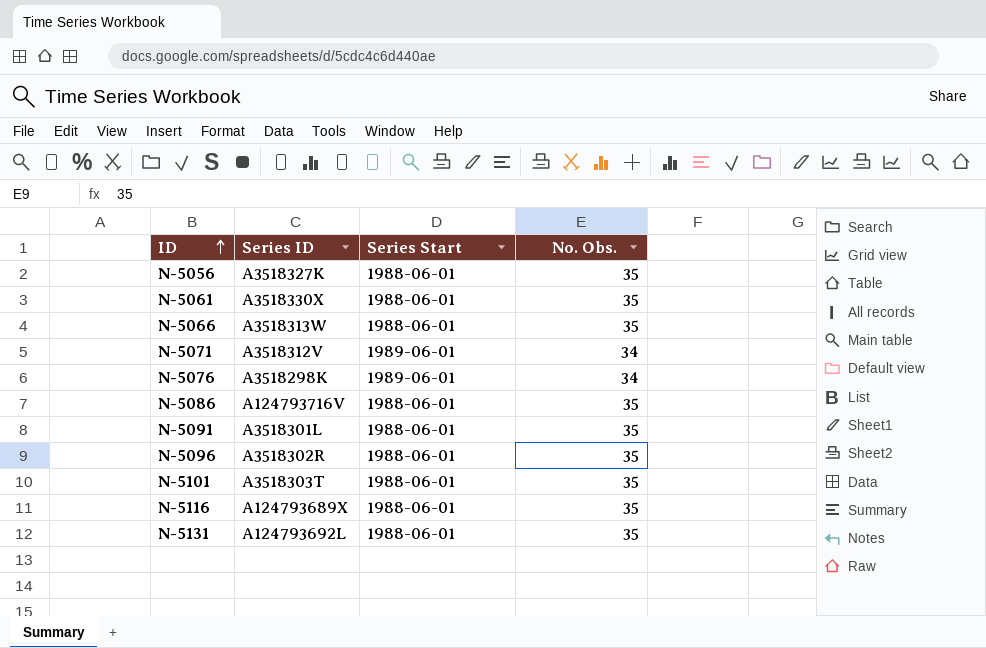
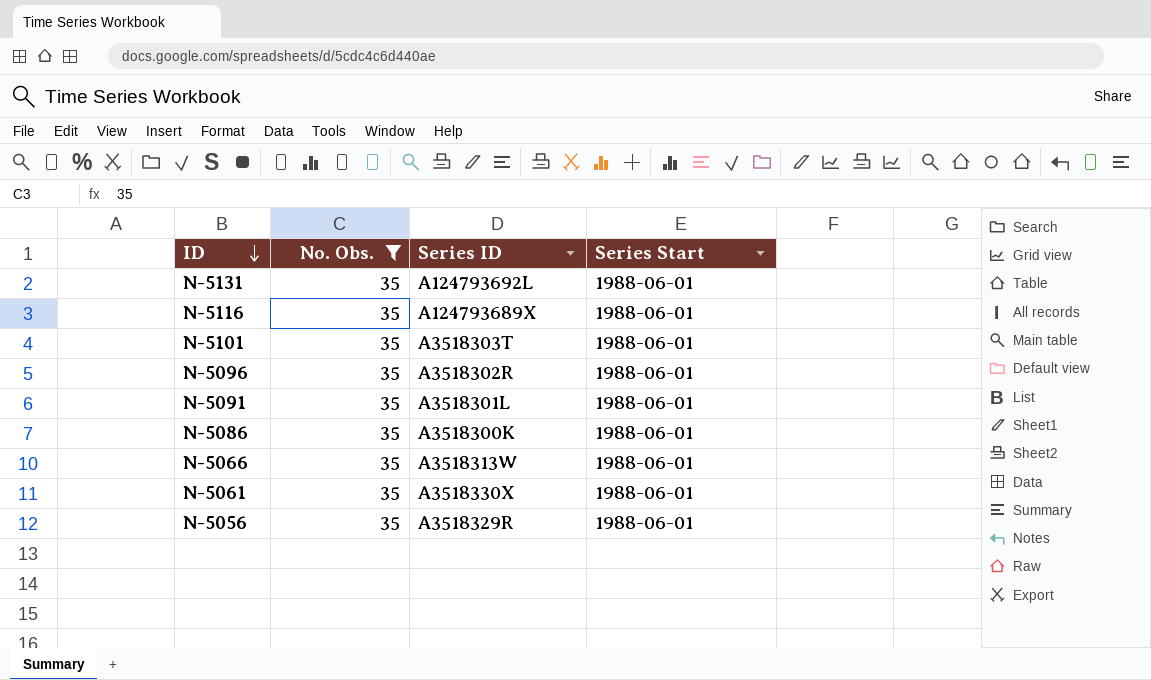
filter: none -> No. Obs. = 35
row order: ID ascending -> ID descending
column No. Obs. | position: 4 -> 2
N-5086 | Series ID: A124793716V -> A3518300K
N-5056 | Series ID: A3518327K -> A3518329R

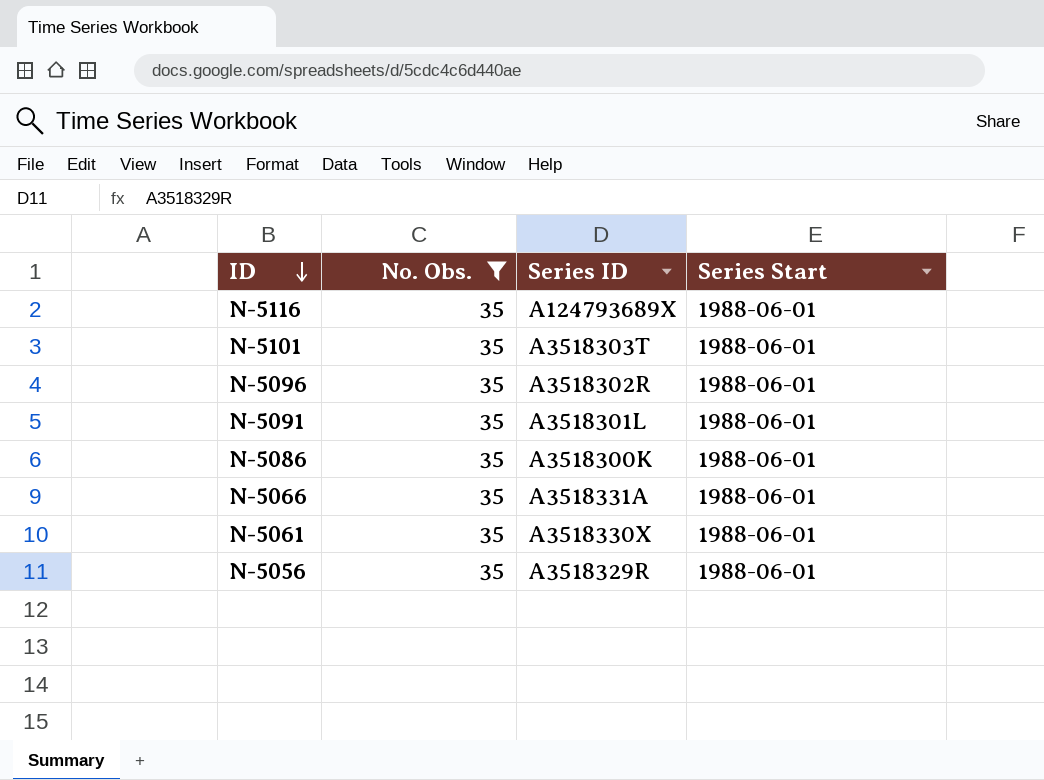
row N-5131: 35 | A124793692L | 1988-06-01 -> none
N-5066 | Series ID: A3518313W -> A3518331A

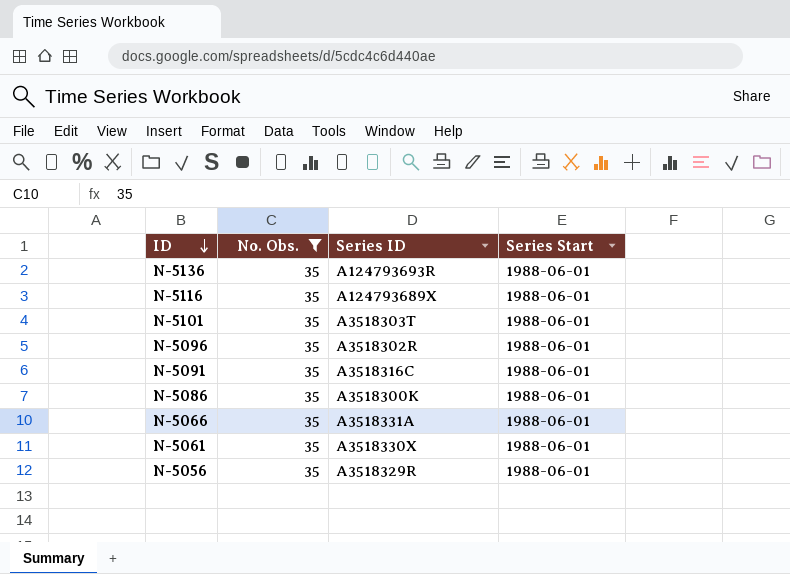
row N-5136: none -> 35 | A124793693R | 1988-06-01
N-5091 | Series ID: A3518301L -> A3518316C

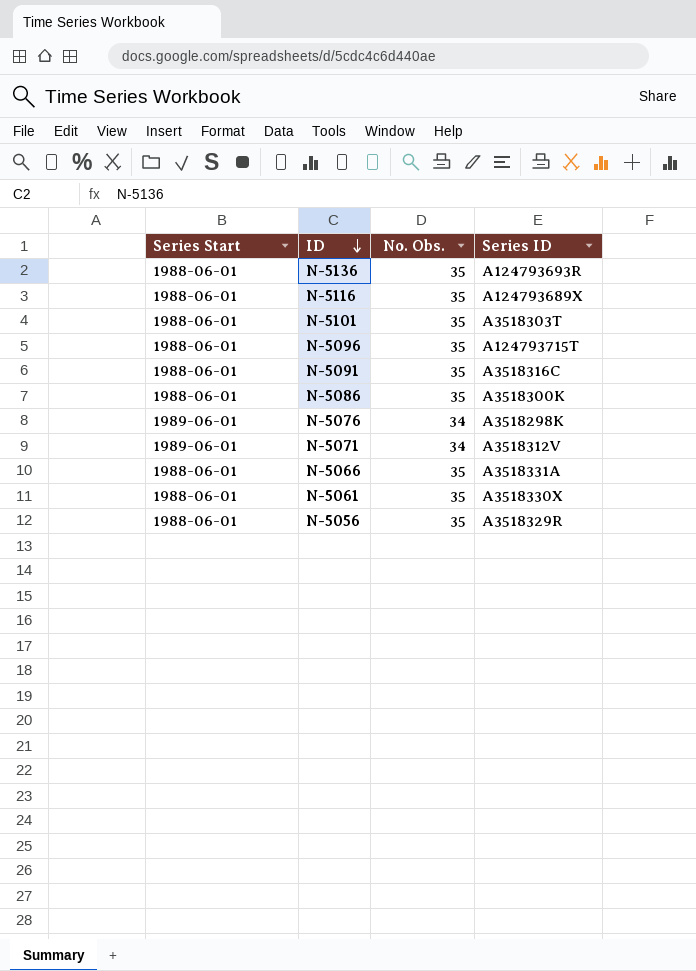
filter: No. Obs. = 35 -> none
column Series Start | position: 4 -> 1
N-5096 | Series ID: A3518302R -> A124793715T

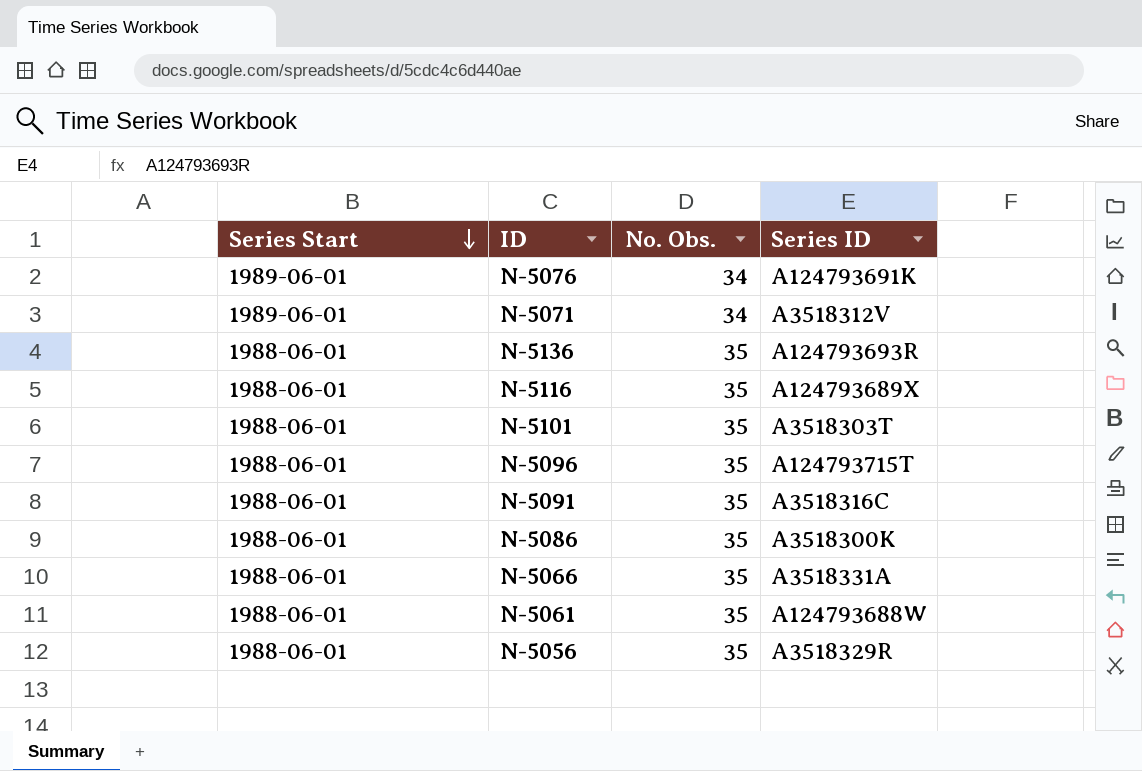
row order: ID descending -> Series Start descending
N-5076 | Series ID: A3518298K -> A124793691K
N-5061 | Series ID: A3518330X -> A124793688W

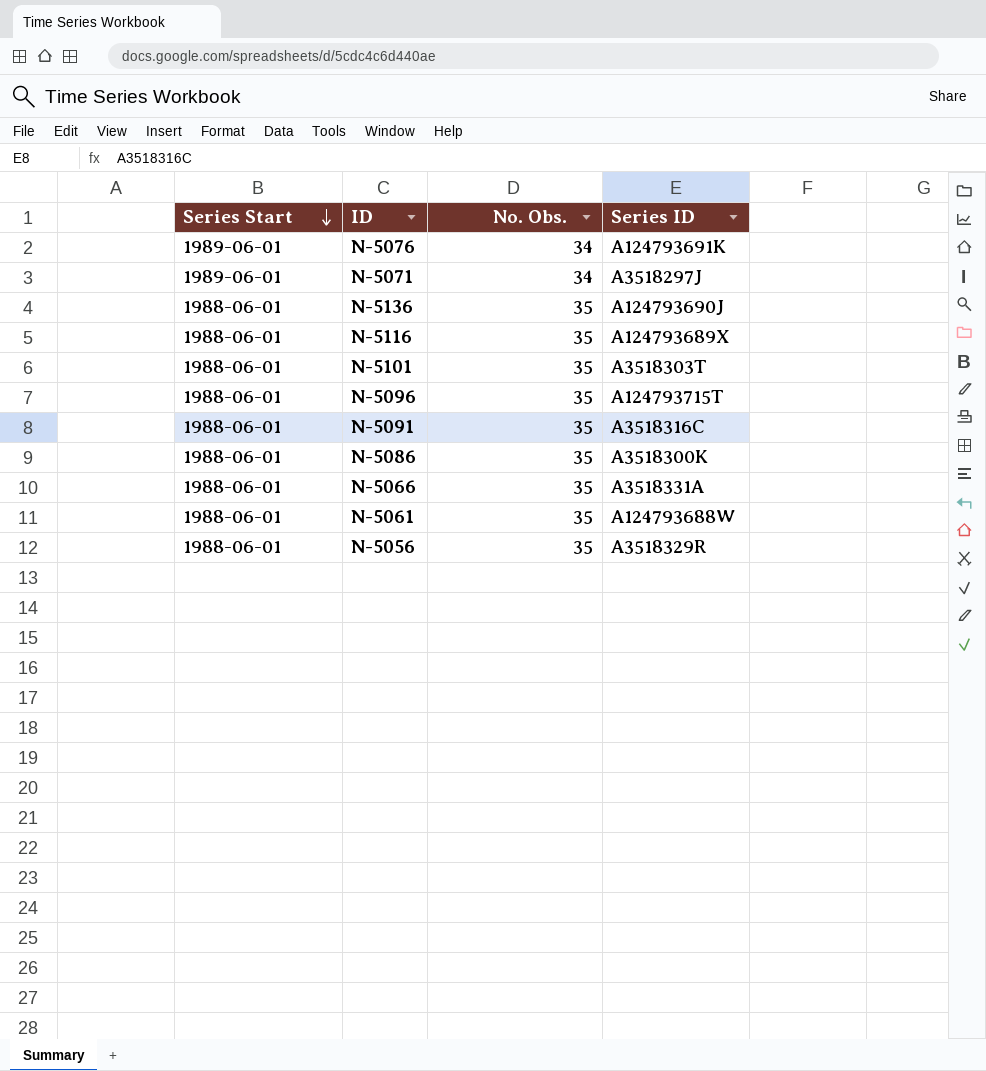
N-5071 | Series ID: A3518312V -> A3518297J
N-5136 | Series ID: A124793693R -> A124793690J

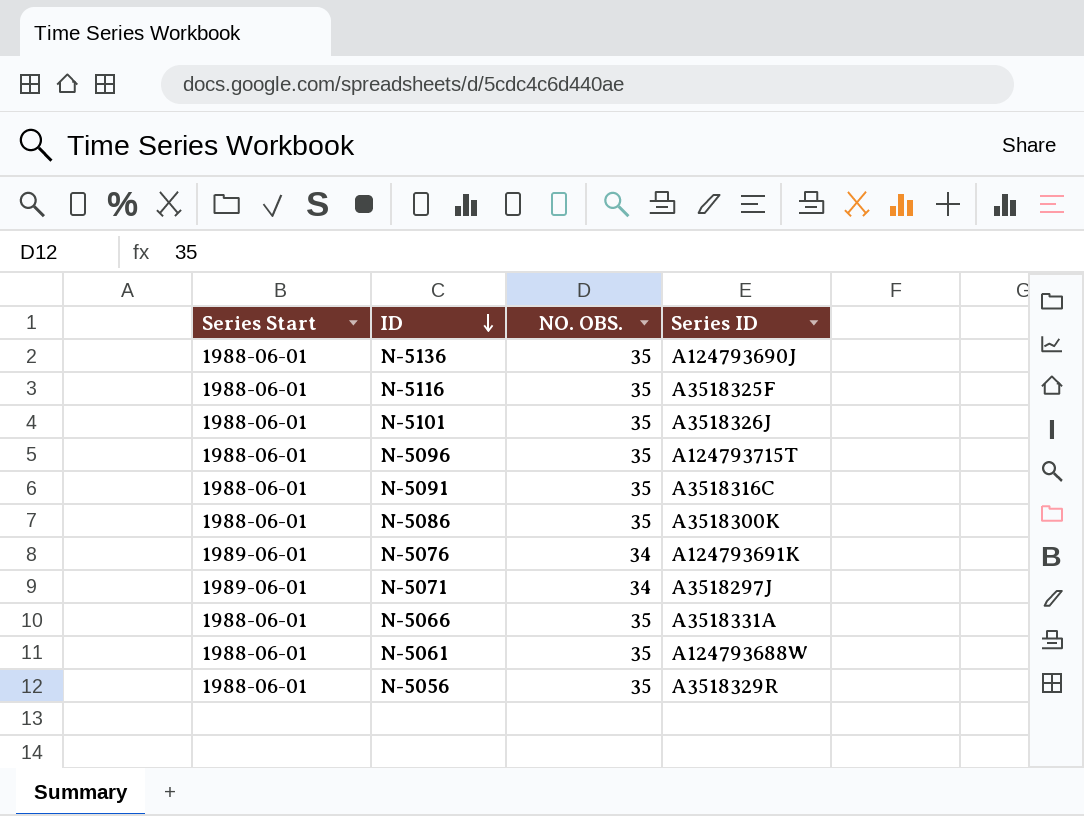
row order: Series Start descending -> ID descending
column name: No. Obs. -> NO. OBS.
N-5116 | Series ID: A124793689X -> A3518325F
N-5101 | Series ID: A3518303T -> A3518326J

